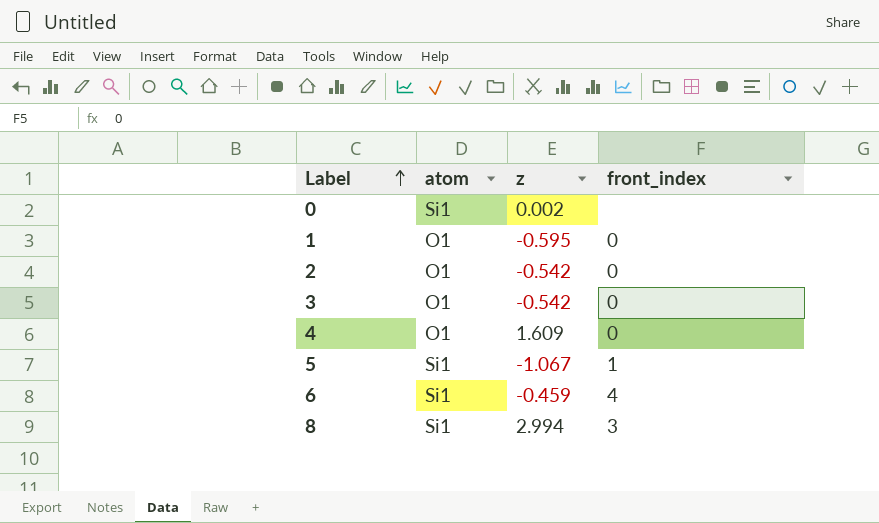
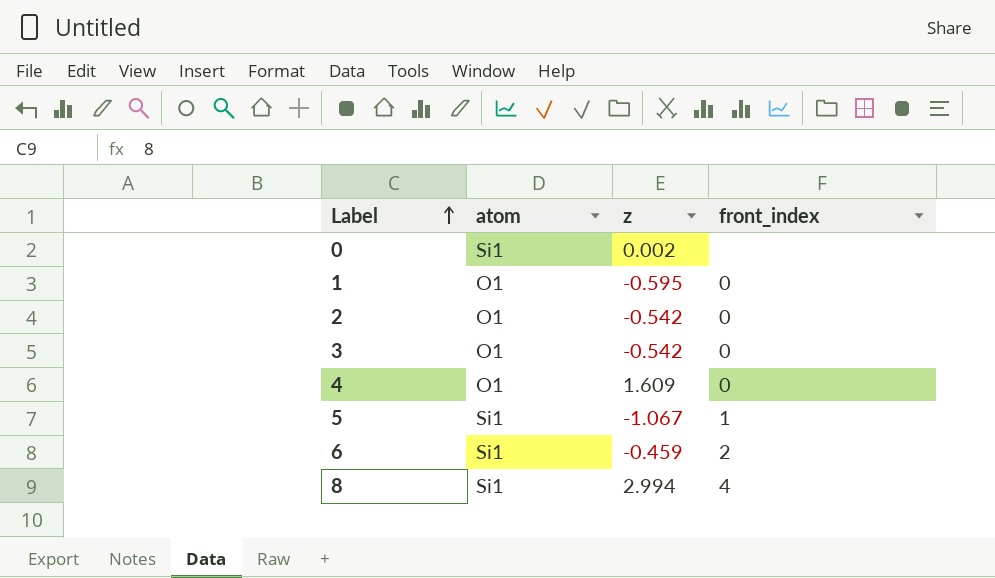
6 | front_index: 4 -> 2
8 | front_index: 3 -> 4

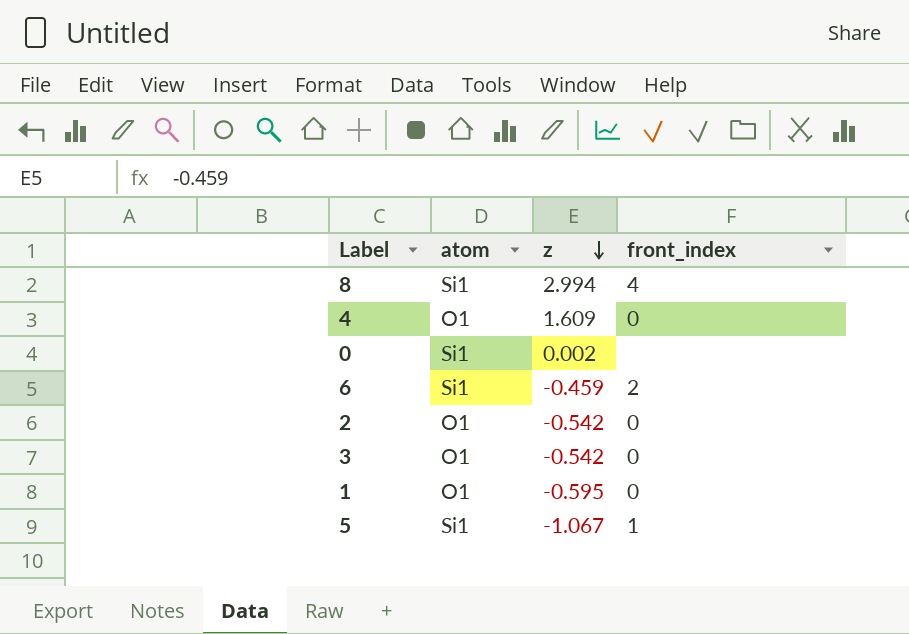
row order: Label ascending -> z descending

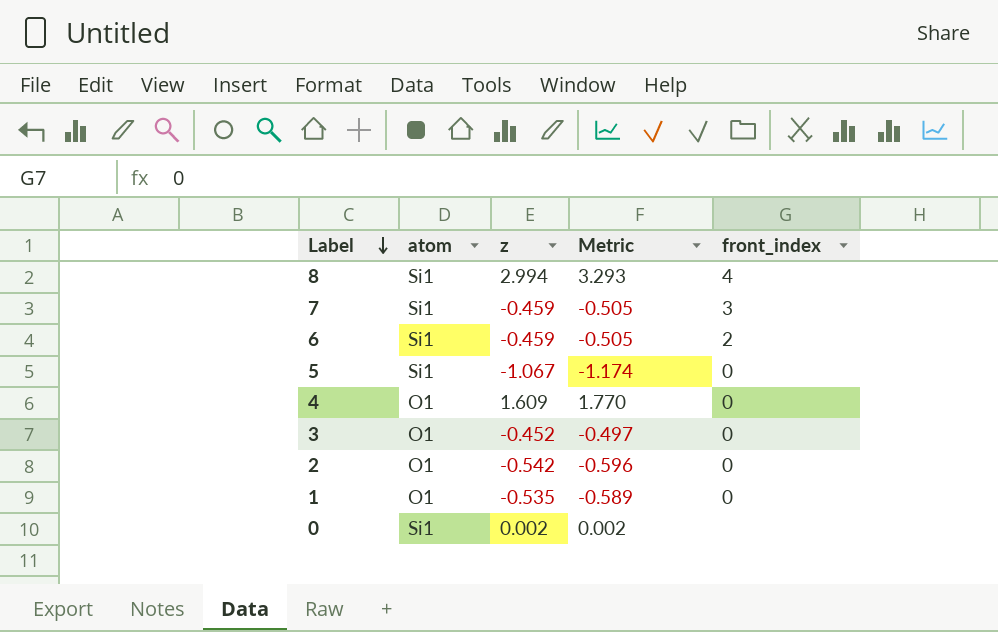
row order: z descending -> Label descending
column Metric | formula: none -> [z] * 1.1
row 7: none -> Si1 | -0.459 | -0.505 | 3
5 | front_index: 1 -> 0
3 | z: -0.542 -> -0.452
1 | z: -0.595 -> -0.535

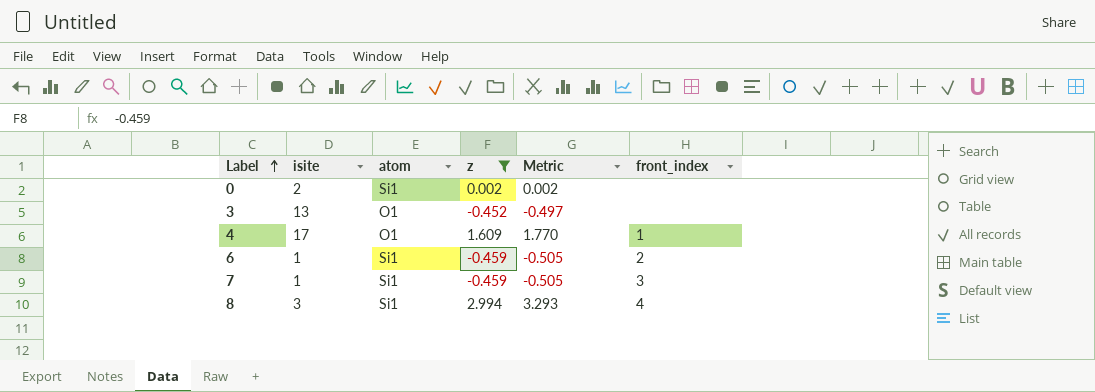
filter: none -> z >= -0.459
row order: Label descending -> Label ascending
column isite | position: none -> 2
3 | front_index: 0 -> none
4 | front_index: 0 -> 1

